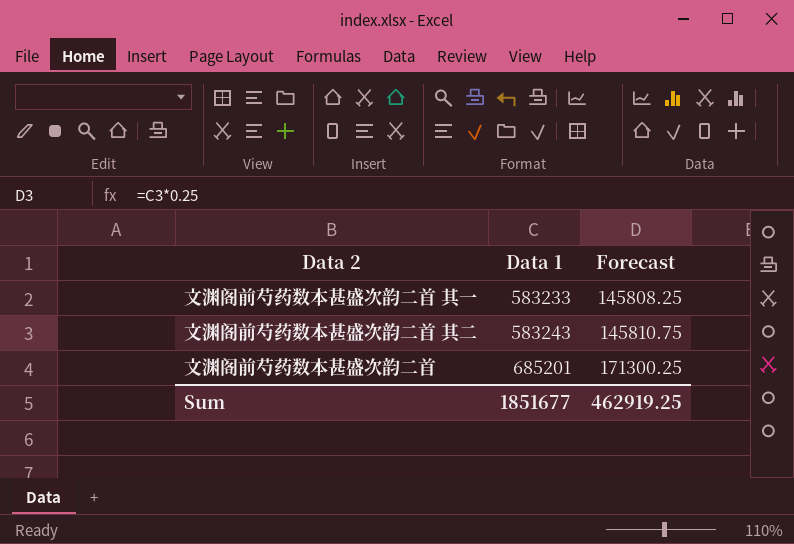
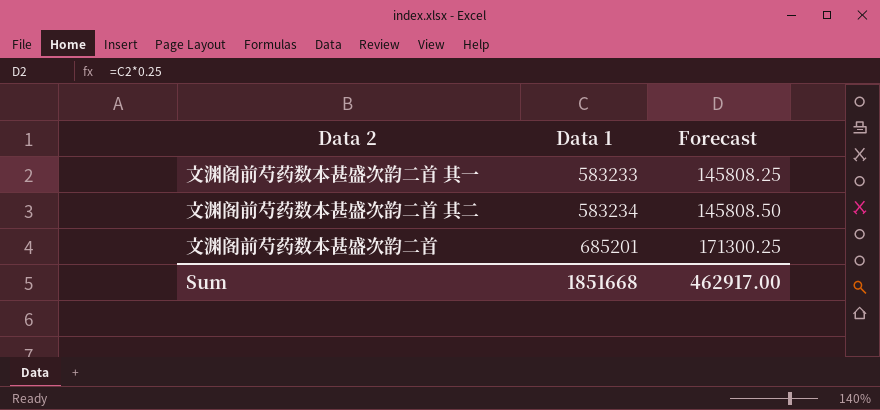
文渊阁前芍药数本甚盛次韵二首 其二 | Data 1: 583243 -> 583234
文渊阁前芍药数本甚盛次韵二首 其二 | Forecast: 145810.75 -> 145808.50
Sum | Data 1: 1851677 -> 1851668
Sum | Forecast: 462919.25 -> 462917.00

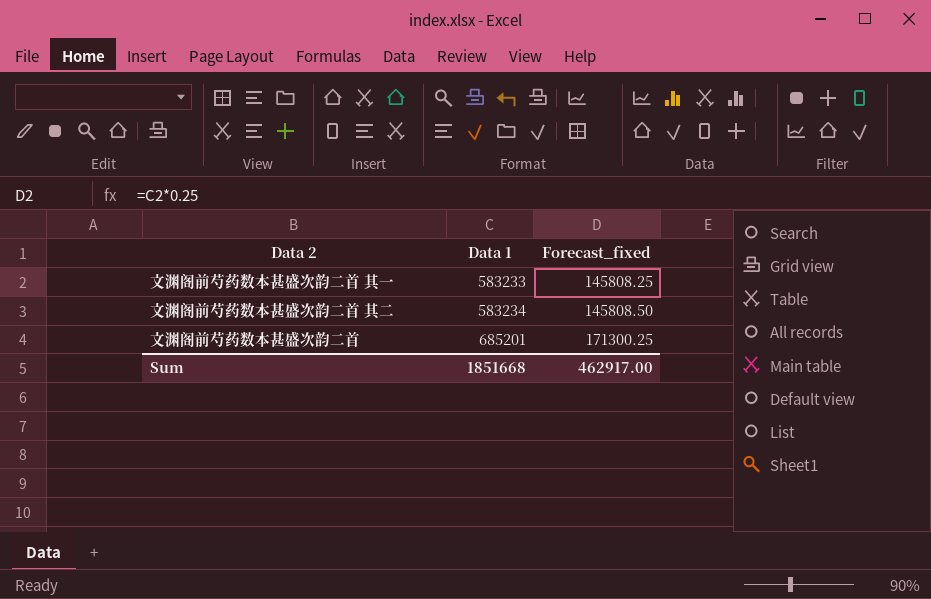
column name: Forecast -> Forecast_fixed

